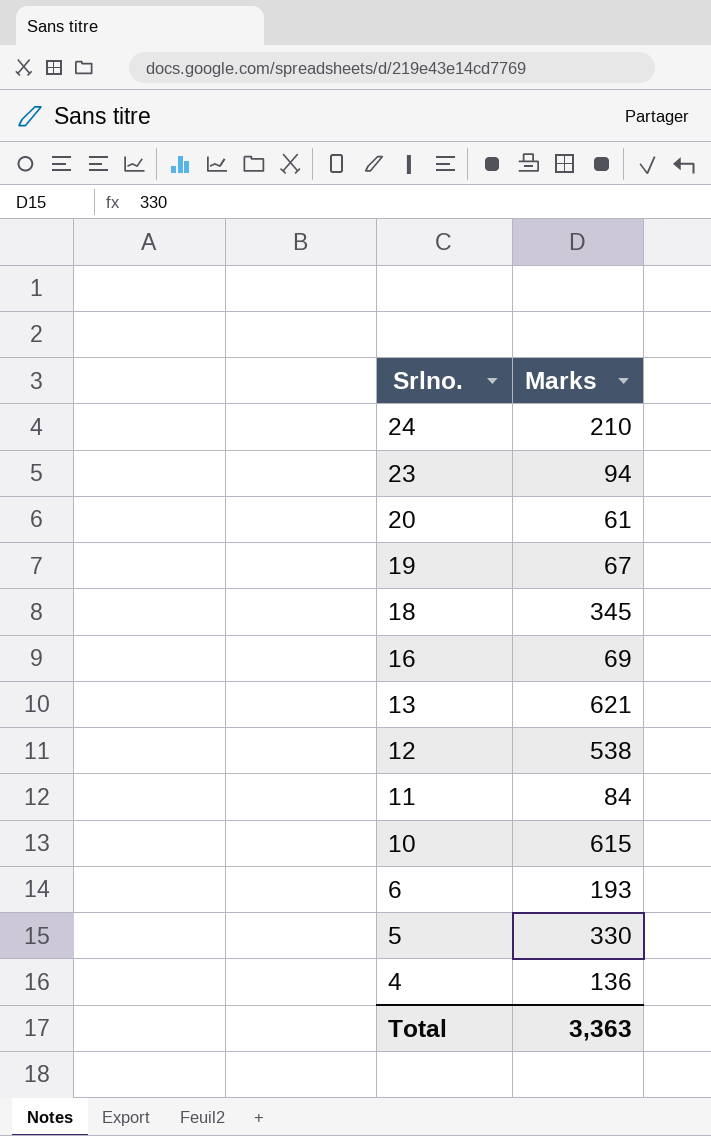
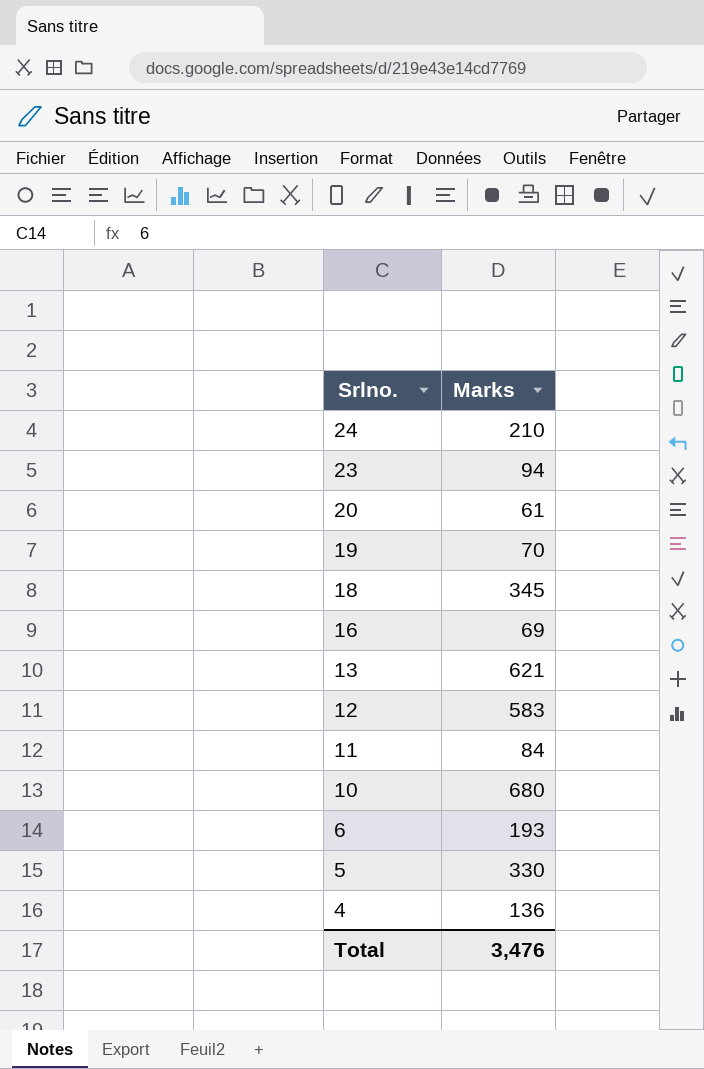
19 | Marks: 67 -> 70
12 | Marks: 538 -> 583
10 | Marks: 615 -> 680
Total | Marks: 3,363 -> 3,476

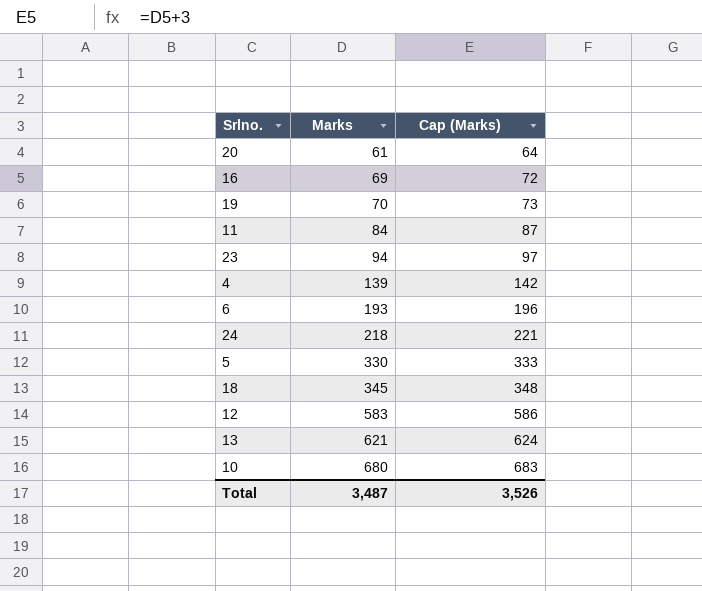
row order: Srlno. descending -> Marks ascending
column Cap (Marks) | formula: none -> [Marks] + 3
4 | Marks: 136 -> 139
24 | Marks: 210 -> 218
Total | Marks: 3,476 -> 3,487

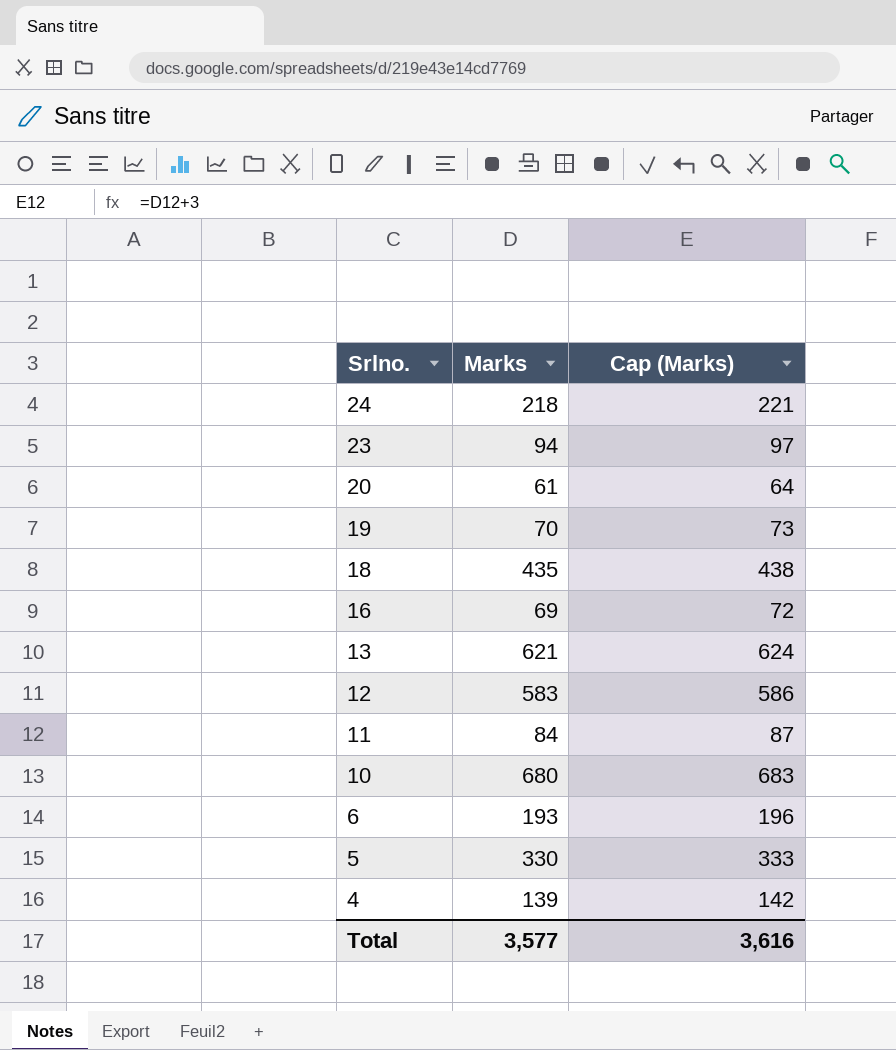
row order: Marks ascending -> Srlno. descending
18 | Marks: 345 -> 435
18 | Cap (Marks): 348 -> 438
Total | Marks: 3,487 -> 3,577
Total | Cap (Marks): 3,526 -> 3,616

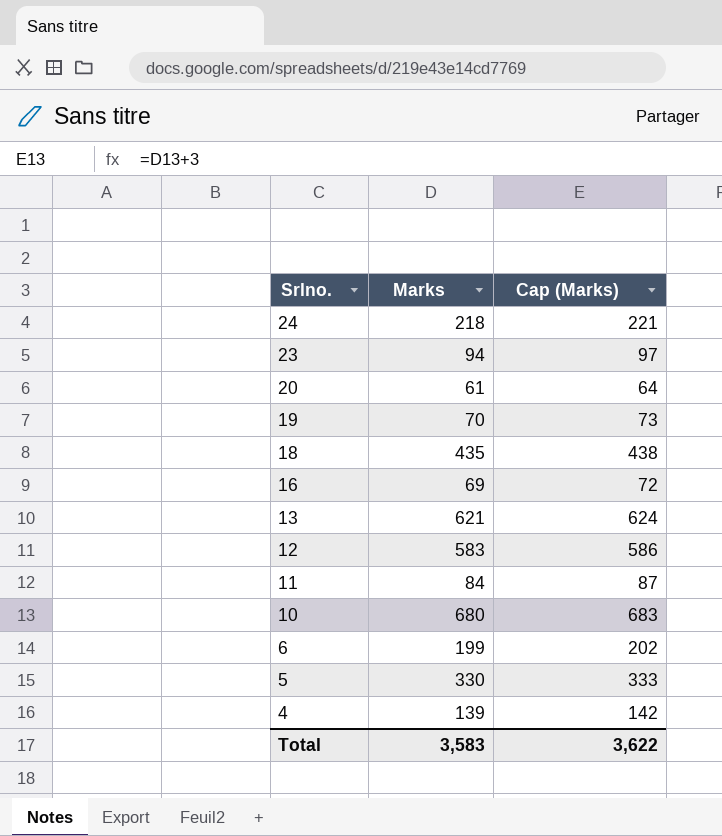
6 | Marks: 193 -> 199
6 | Cap (Marks): 196 -> 202
Total | Marks: 3,577 -> 3,583
Total | Cap (Marks): 3,616 -> 3,622

